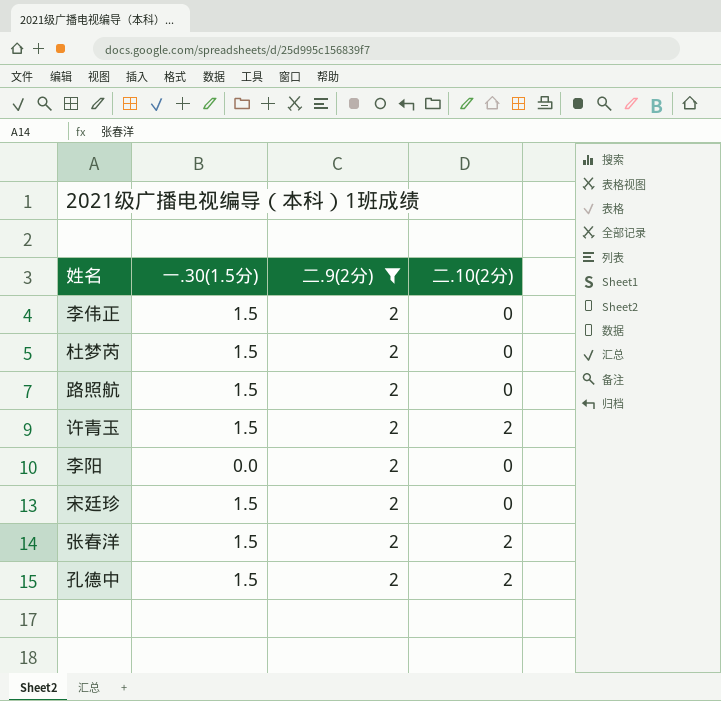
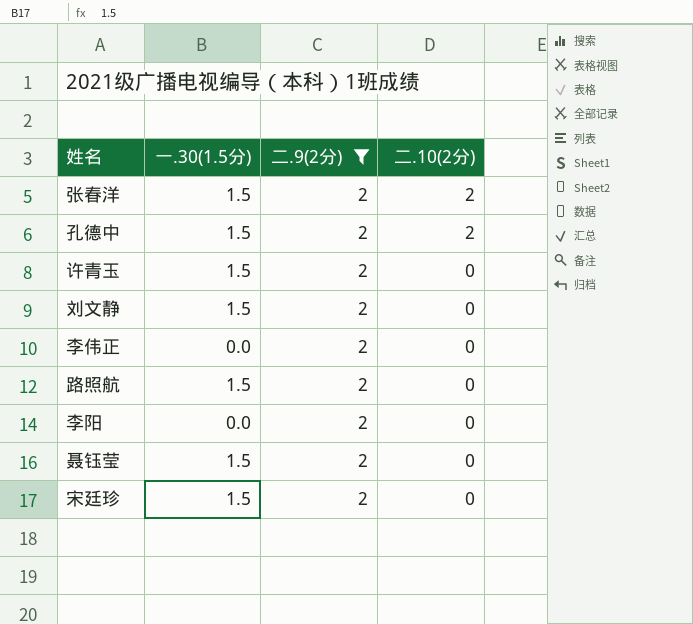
row order: none -> 二.10(2分) descending
row 杜梦芮: 1.5 | 2 | 0 -> none
许青玉 | 二.10(2分): 2 -> 0
row 刘文静: none -> 1.5 | 2 | 0
李伟正 | 一.30(1.5分): 1.5 -> 0.0
row 聂钰莹: none -> 1.5 | 2 | 0

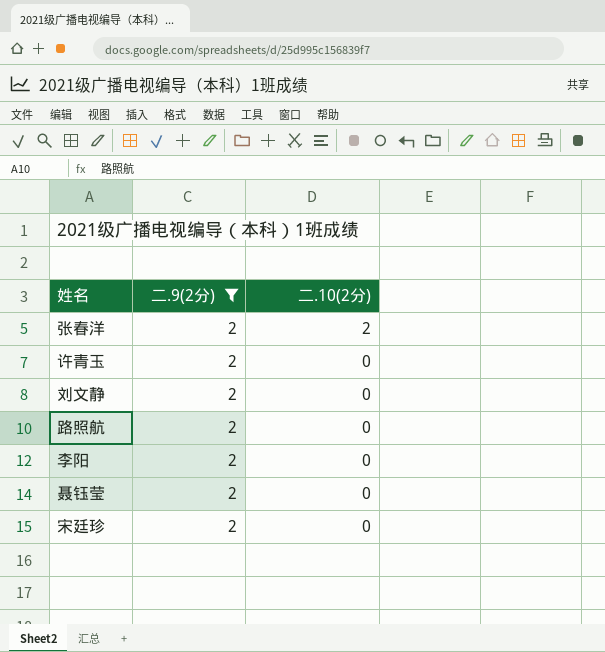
column 一.30(1.5分) | position: 2 -> none
row 孔德中: 1.5 | 2 | 2 -> none
row 李伟正: 0.0 | 2 | 0 -> none

